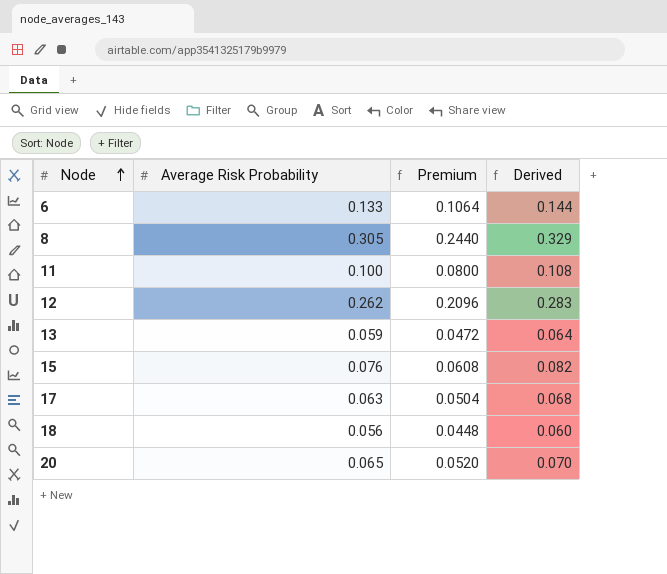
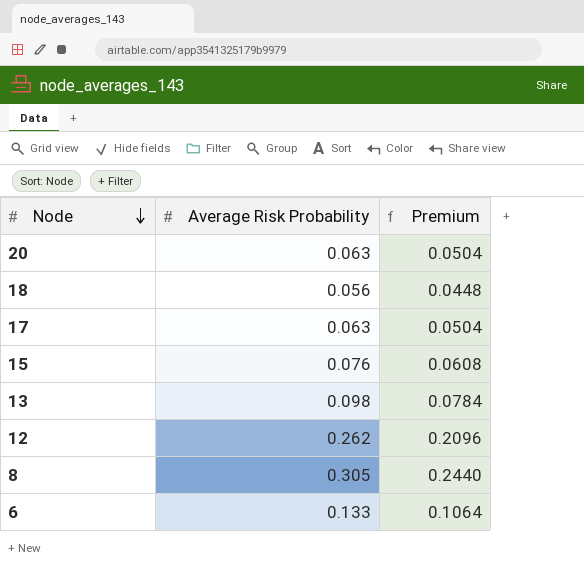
row order: Node ascending -> Node descending
column Derived | formula: [Average Risk Probability] * 1.08 -> none
row 11: 0.100 | 0.0800 | 0.108 -> none
20 | Average Risk Probability: 0.065 -> 0.063
20 | Premium: 0.0520 -> 0.0504
13 | Average Risk Probability: 0.059 -> 0.098
13 | Premium: 0.0472 -> 0.0784

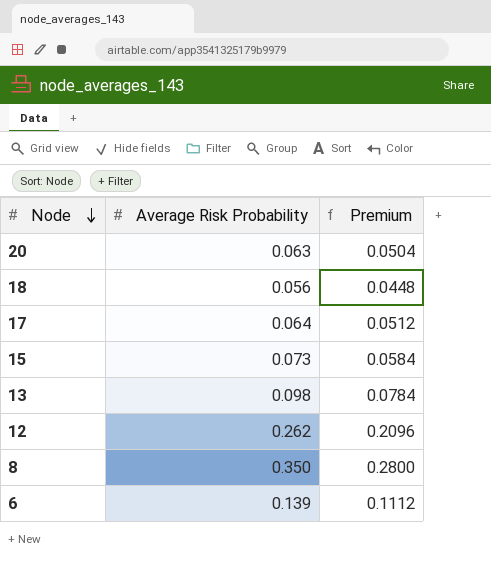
17 | Average Risk Probability: 0.063 -> 0.064
17 | Premium: 0.0504 -> 0.0512
15 | Average Risk Probability: 0.076 -> 0.073
15 | Premium: 0.0608 -> 0.0584
8 | Average Risk Probability: 0.305 -> 0.350
8 | Premium: 0.2440 -> 0.2800
6 | Average Risk Probability: 0.133 -> 0.139
6 | Premium: 0.1064 -> 0.1112

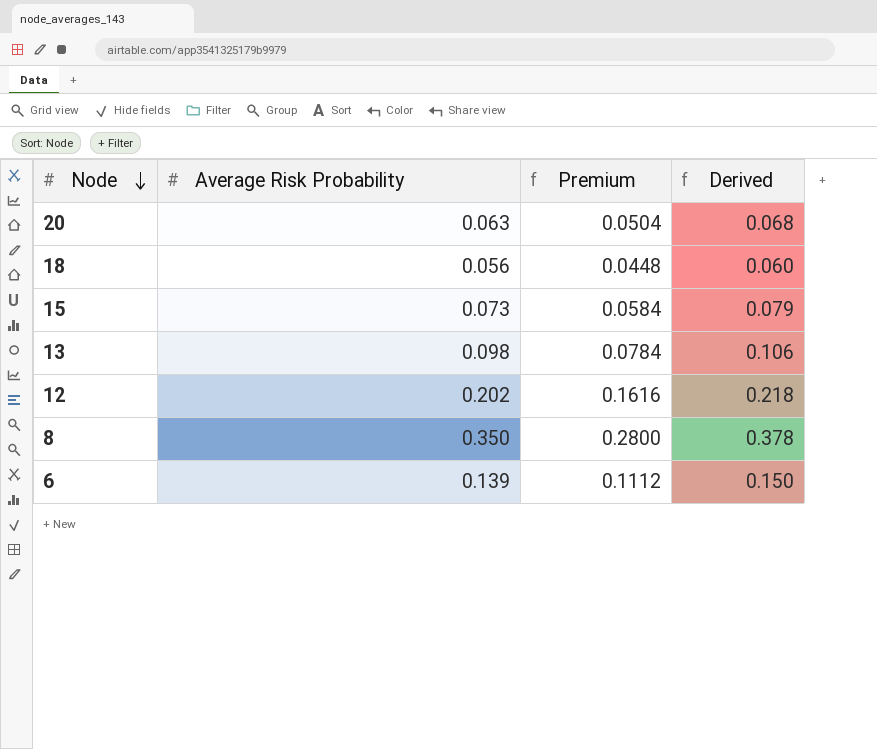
column Derived | formula: none -> [Average Risk Probability] * 1.08
row 17: 0.064 | 0.0512 -> none
12 | Average Risk Probability: 0.262 -> 0.202
12 | Premium: 0.2096 -> 0.1616

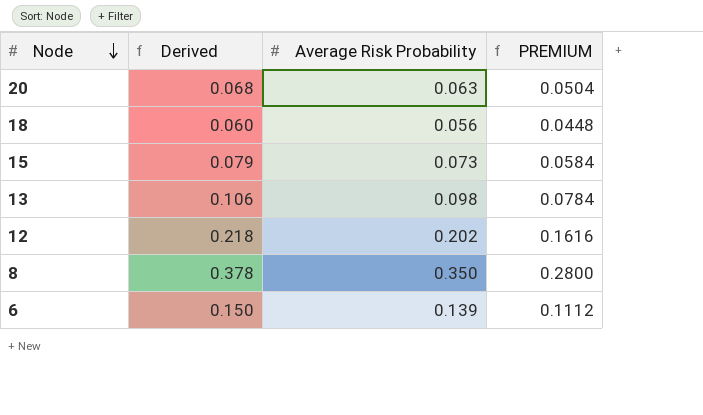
column Derived | position: 4 -> 2
column name: Premium -> PREMIUM

